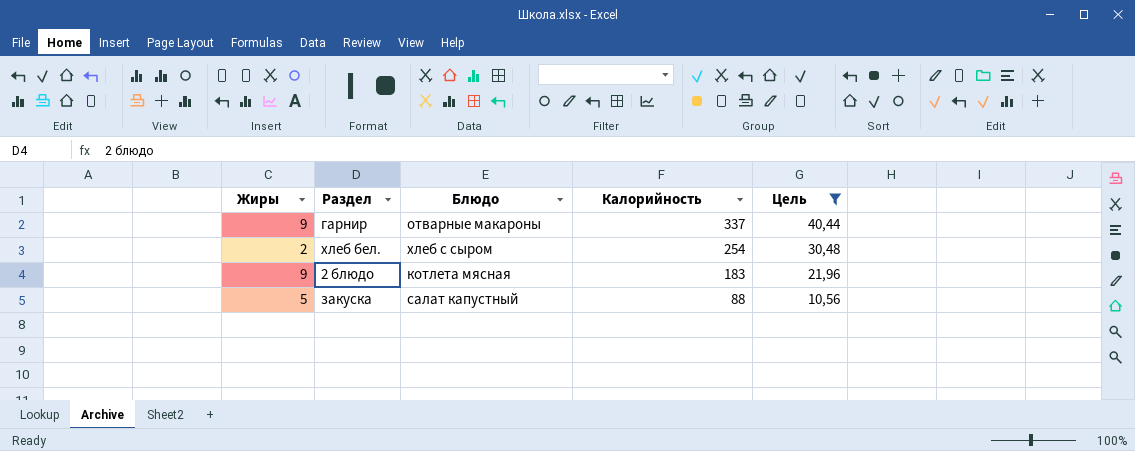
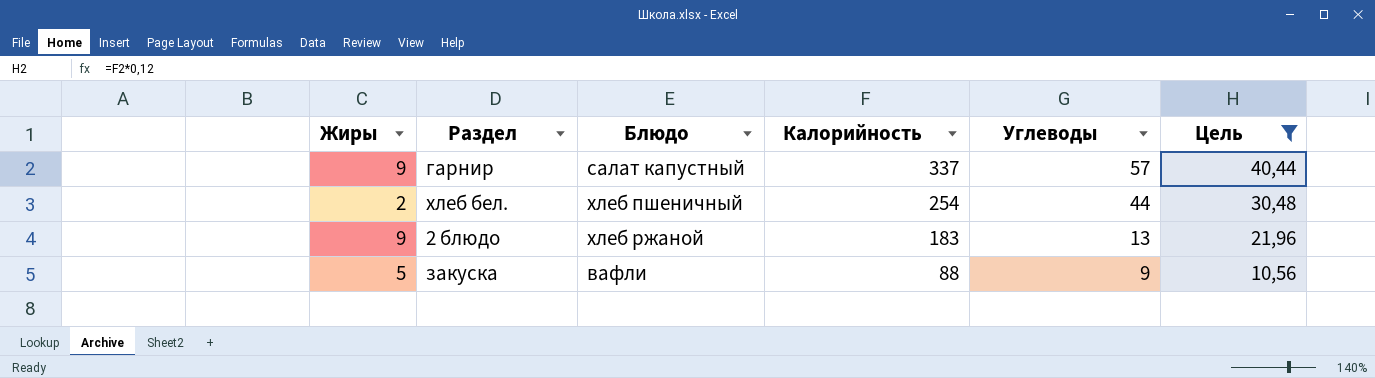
column Углеводы | position: none -> 5
гарнир | Блюдо: отварные макароны -> салат капустный
хлеб бел. | Блюдо: хлеб с сыром -> хлеб пшеничный
2 блюдо | Блюдо: котлета мясная -> хлеб ржаной
закуска | Блюдо: салат капустный -> вафли

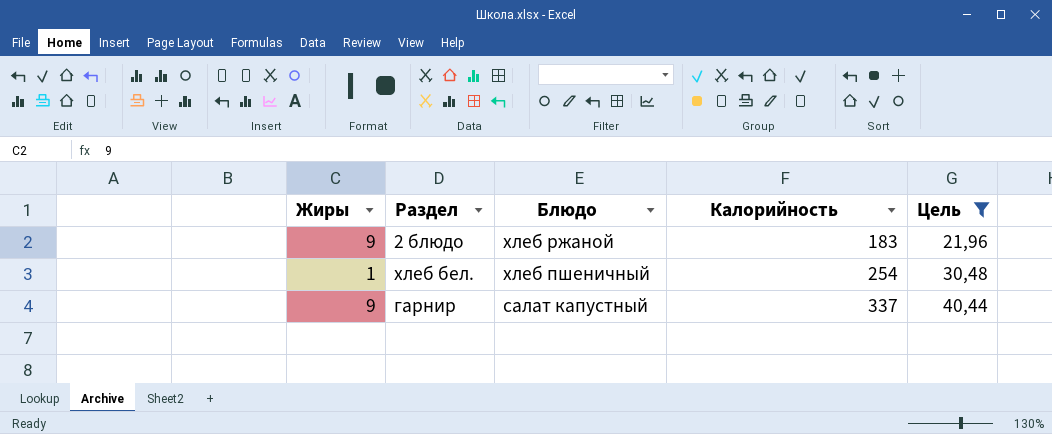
row order: Калорийность descending -> Блюдо descending
column Углеводы | position: 5 -> none
row закуска: 5 | вафли | 88 | 9 | 10,56 -> none
хлеб бел. | Жиры: 2 -> 1

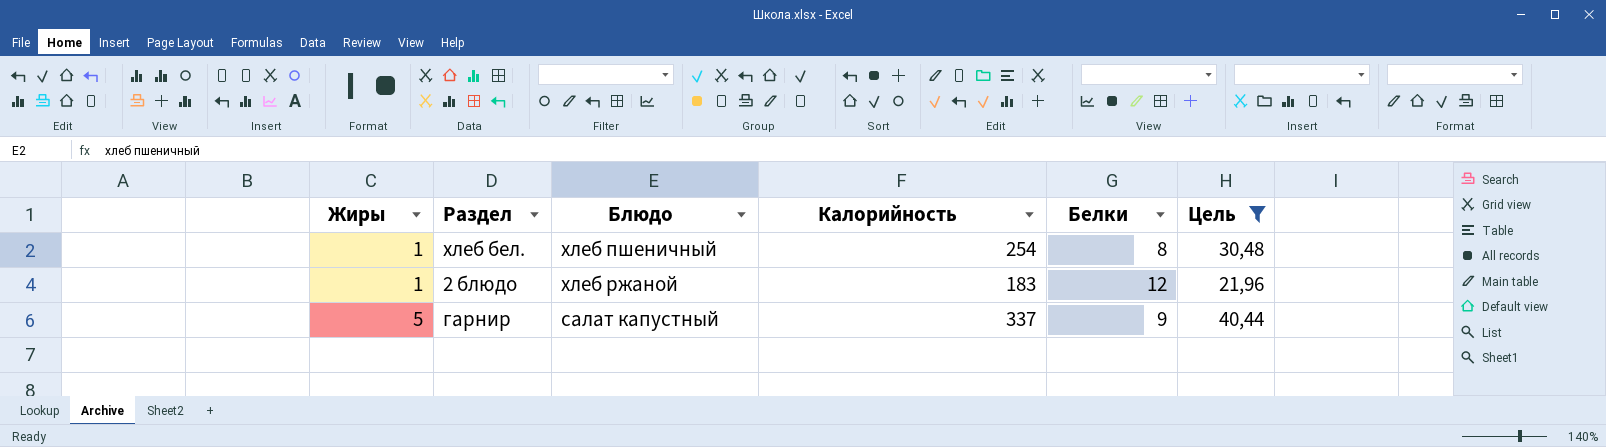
row order: Блюдо descending -> Жиры ascending
column Белки | position: none -> 5
2 блюдо | Жиры: 9 -> 1
гарнир | Жиры: 9 -> 5

